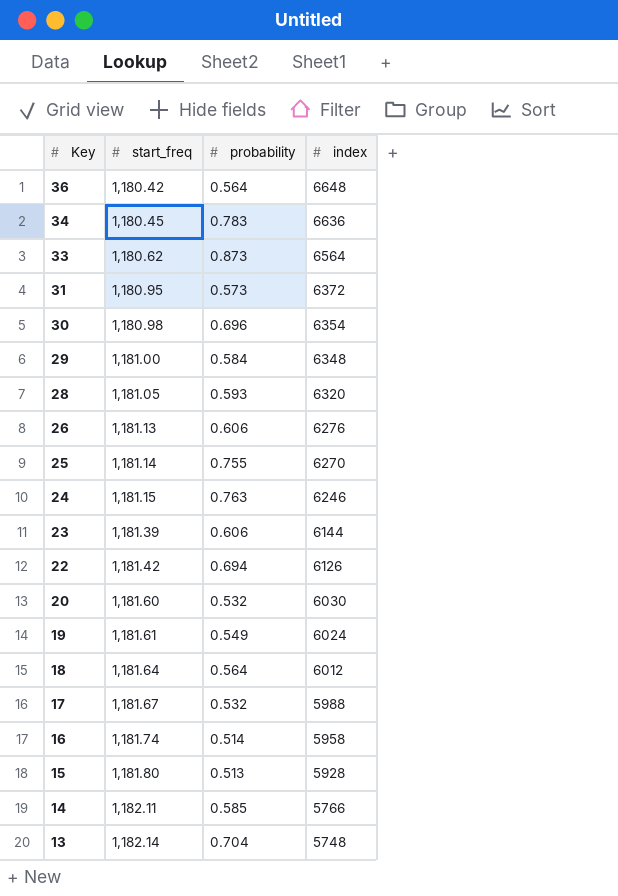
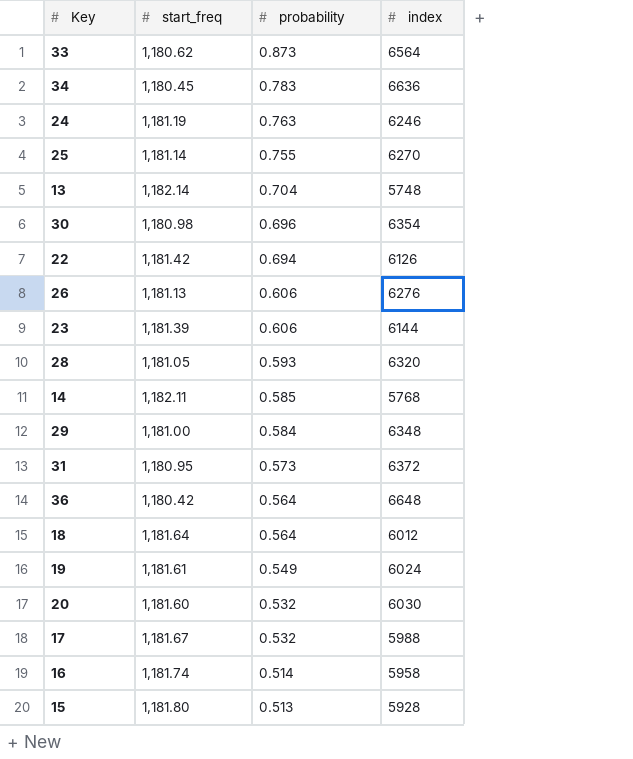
row order: Key descending -> probability descending
24 | start_freq: 1,181.15 -> 1,181.19
14 | index: 5766 -> 5768

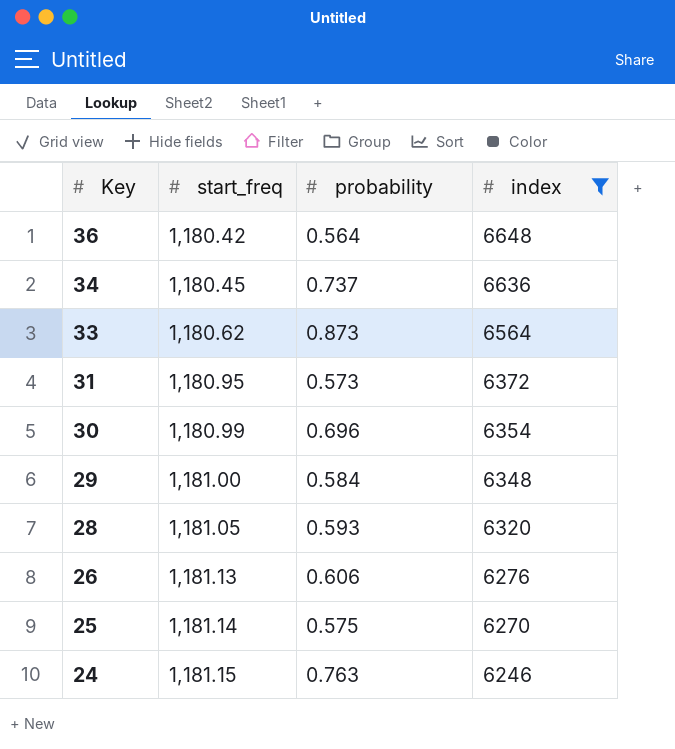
filter: none -> index >= 6246
row order: probability descending -> Key descending
34 | probability: 0.783 -> 0.737
30 | start_freq: 1,180.98 -> 1,180.99
25 | probability: 0.755 -> 0.575
24 | start_freq: 1,181.19 -> 1,181.15

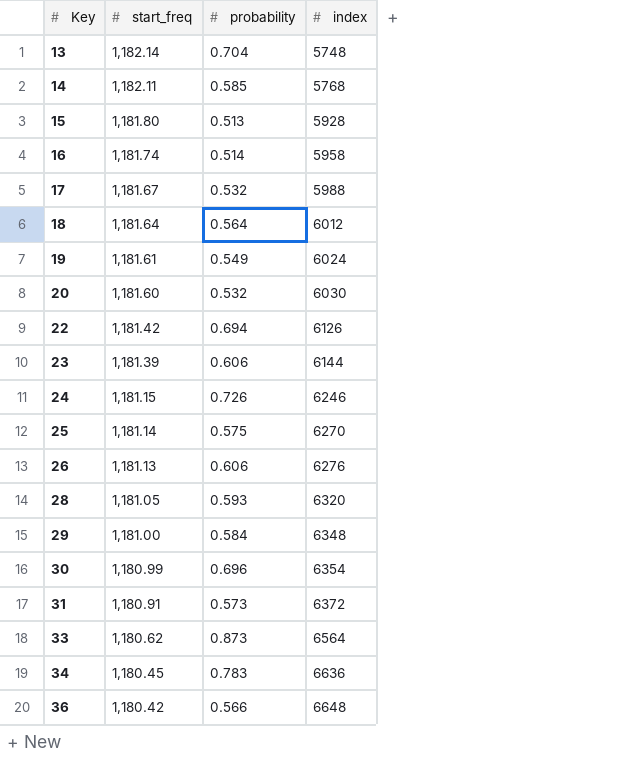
filter: index >= 6246 -> none
row order: Key descending -> Key ascending
24 | probability: 0.763 -> 0.726
31 | start_freq: 1,180.95 -> 1,180.91
34 | probability: 0.737 -> 0.783
36 | probability: 0.564 -> 0.566

